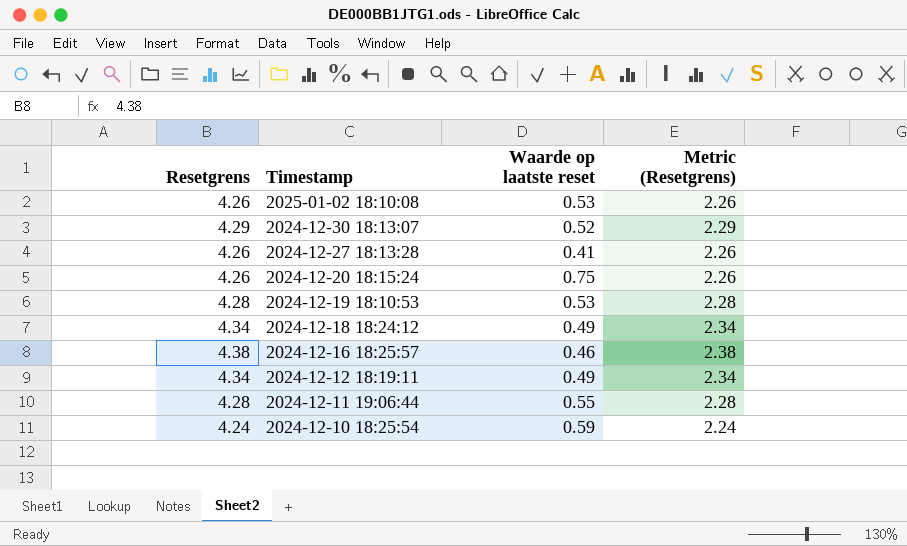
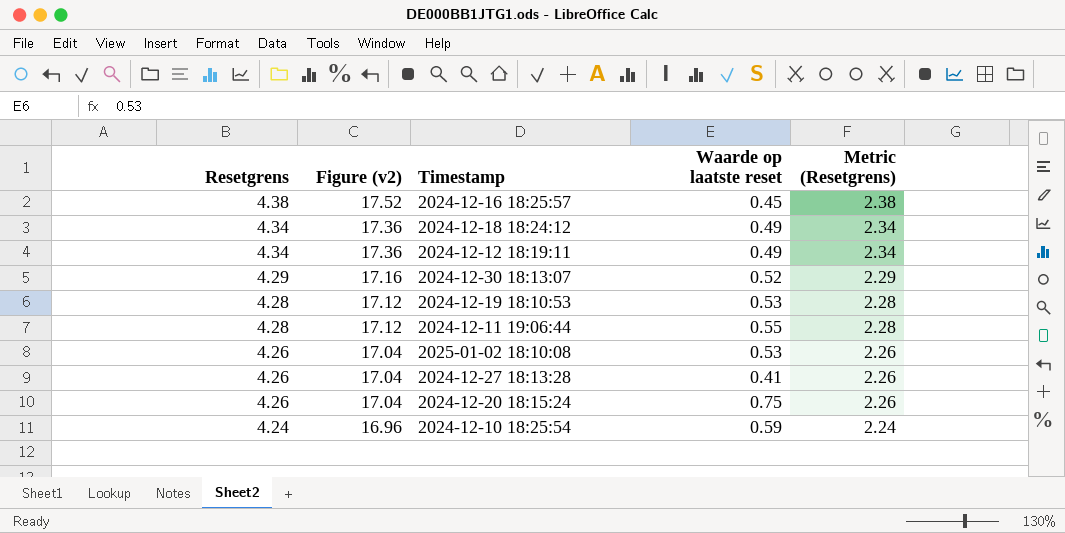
row order: Timestamp descending -> Resetgrens descending
column Figure (v2) | formula: none -> [Resetgrens] * 4
2024-12-16 18:25:57 | Waarde op laatste reset: 0.46 -> 0.45

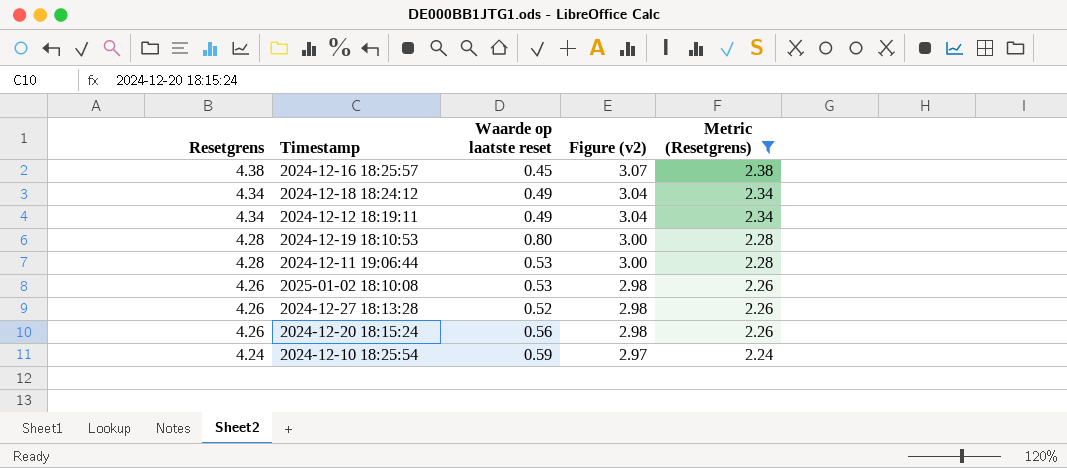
filter: none -> Metric (Resetgrens) != 2.29
column Figure (v2) | formula: [Resetgrens] * 4 -> [Resetgrens] * 0.7
column Figure (v2) | position: 2 -> 4
2024-12-19 18:10:53 | Waarde op laatste reset: 0.53 -> 0.80
2024-12-11 19:06:44 | Waarde op laatste reset: 0.55 -> 0.53
2024-12-27 18:13:28 | Waarde op laatste reset: 0.41 -> 0.52
2024-12-20 18:15:24 | Waarde op laatste reset: 0.75 -> 0.56

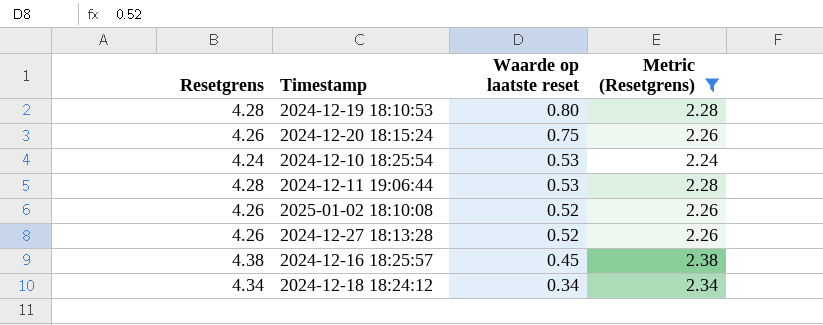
row order: Resetgrens descending -> Waarde op laatste reset descending
column Figure (v2) | formula: [Resetgrens] * 0.7 -> none
row 2024-12-12 18:19:11: 4.34 | 0.49 | 3.04 | 2.34 -> none
2024-12-20 18:15:24 | Waarde op laatste reset: 0.56 -> 0.75
2024-12-10 18:25:54 | Waarde op laatste reset: 0.59 -> 0.53
2025-01-02 18:10:08 | Waarde op laatste reset: 0.53 -> 0.52
2024-12-18 18:24:12 | Waarde op laatste reset: 0.49 -> 0.34

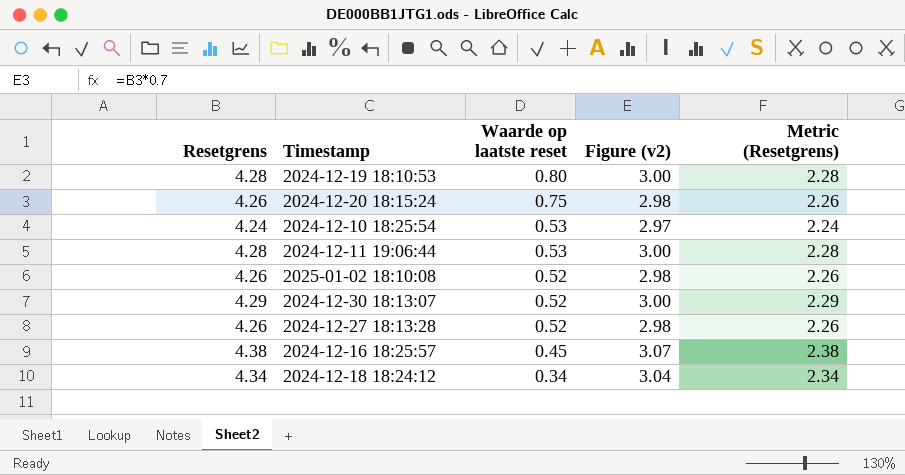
filter: Metric (Resetgrens) != 2.29 -> none
column Figure (v2) | formula: none -> [Resetgrens] * 0.7

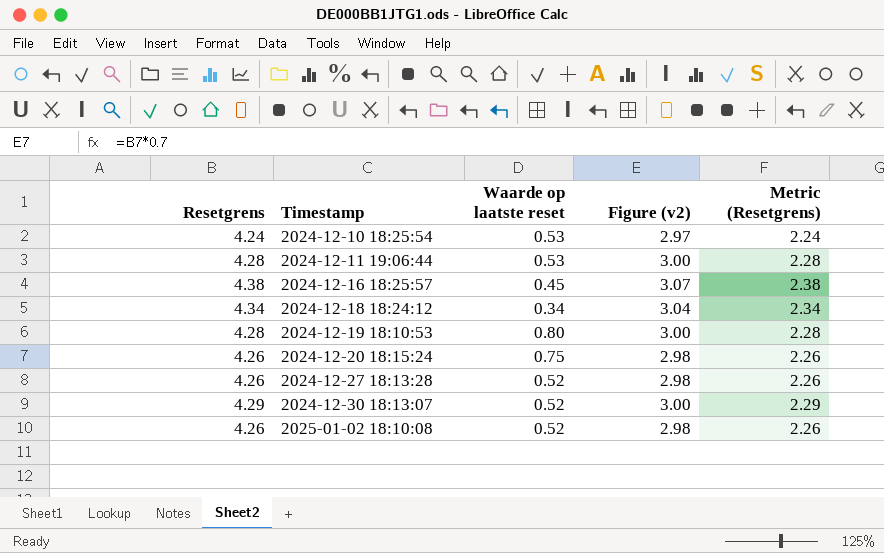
row order: Waarde op laatste reset descending -> Timestamp ascending

